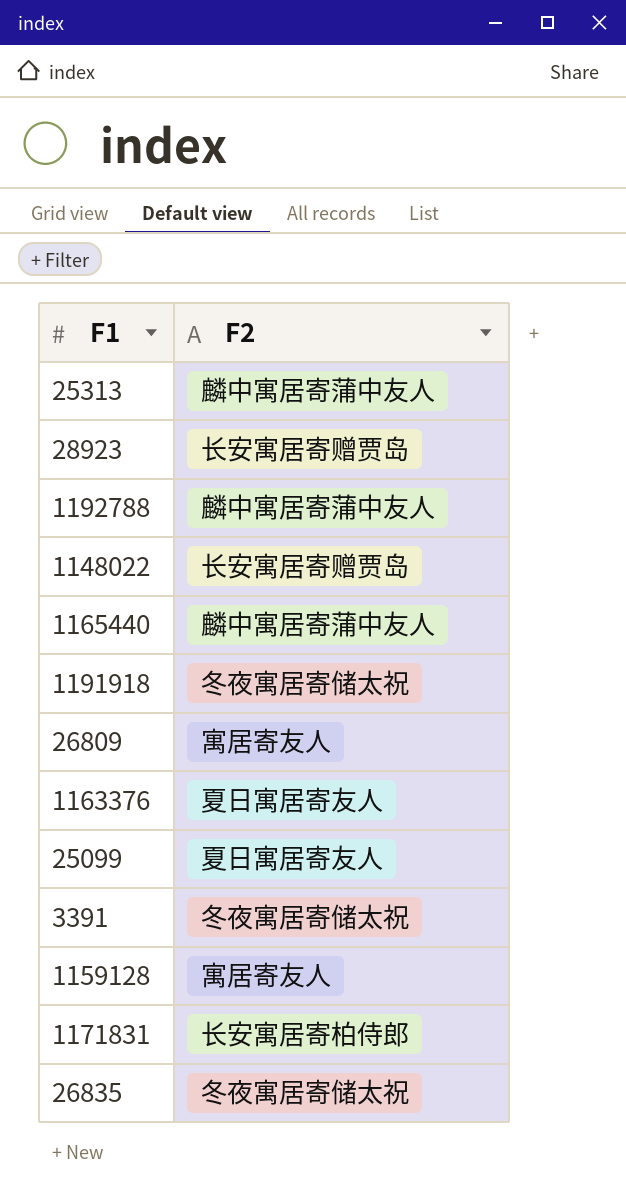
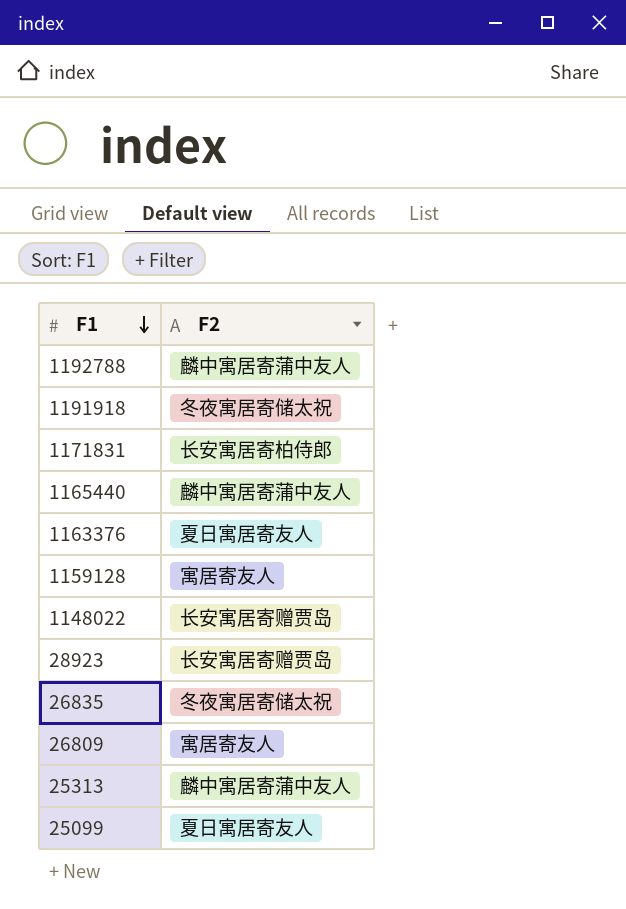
row order: none -> F1 descending
row 3391: 冬夜寓居寄储太祝 -> none

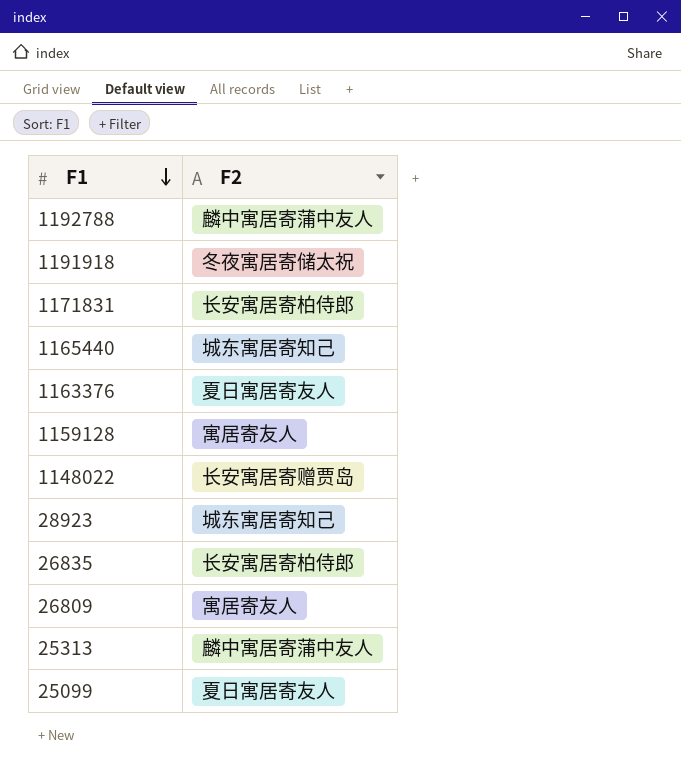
1165440 | F2: 麟中寓居寄蒲中友人 -> 城东寓居寄知己
28923 | F2: 长安寓居寄赠贾岛 -> 城东寓居寄知己
26835 | F2: 冬夜寓居寄储太祝 -> 长安寓居寄柏侍郎

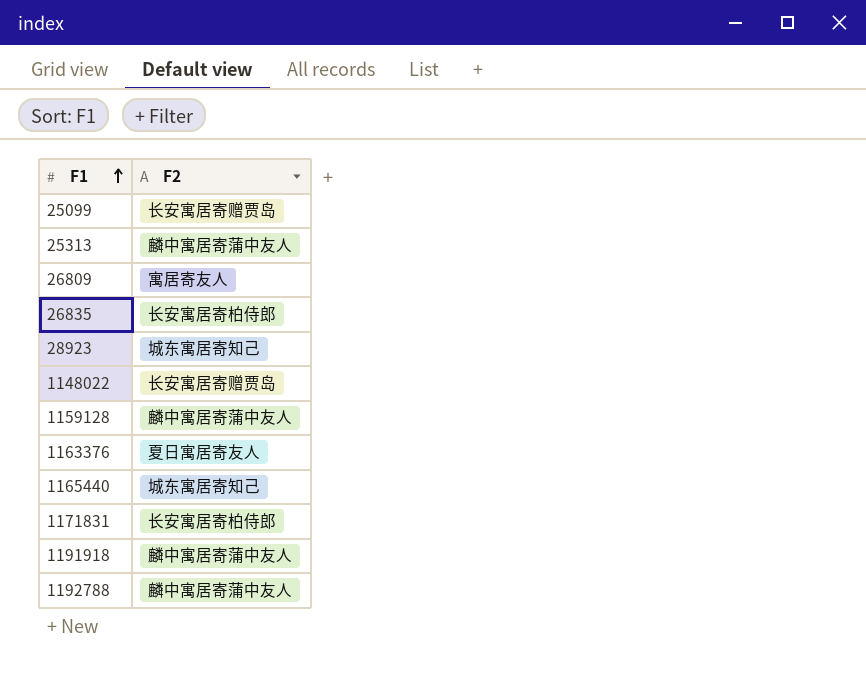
row order: F1 descending -> F1 ascending
25099 | F2: 夏日寓居寄友人 -> 长安寓居寄赠贾岛
1159128 | F2: 寓居寄友人 -> 麟中寓居寄蒲中友人
1191918 | F2: 冬夜寓居寄储太祝 -> 麟中寓居寄蒲中友人

